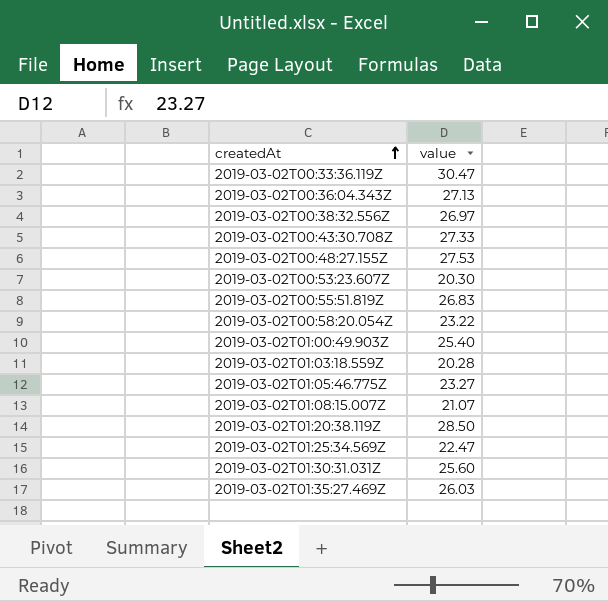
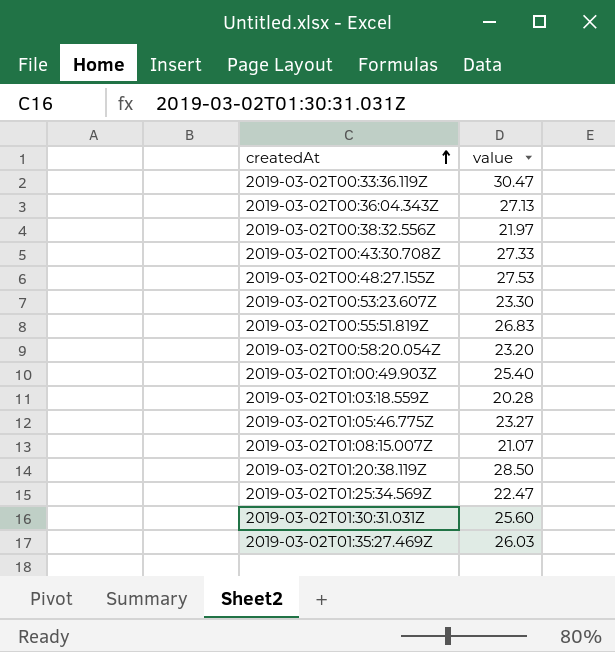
2019-03-02T00:38:32.556Z | value: 26.97 -> 21.97
2019-03-02T00:53:23.607Z | value: 20.30 -> 23.30
2019-03-02T00:58:20.054Z | value: 23.22 -> 23.20

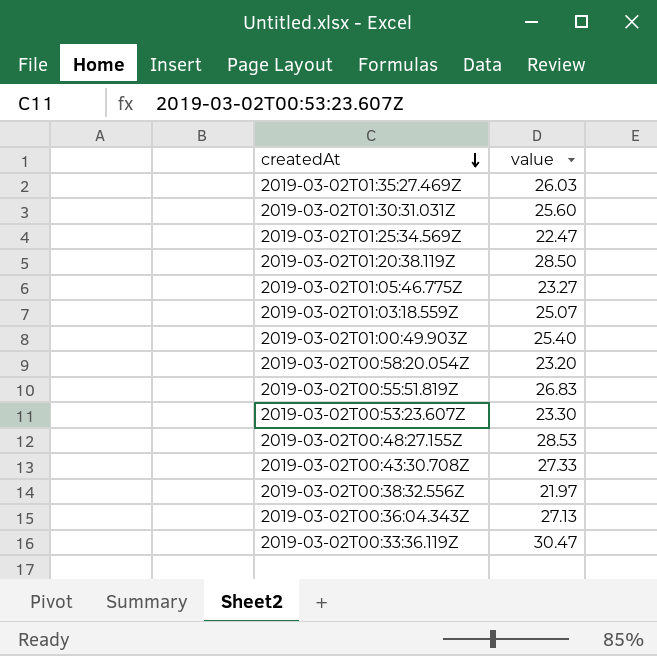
row order: createdAt ascending -> createdAt descending
row 2019-03-02T01:08:15.007Z: 21.07 -> none
2019-03-02T01:03:18.559Z | value: 20.28 -> 25.07
2019-03-02T00:48:27.155Z | value: 27.53 -> 28.53

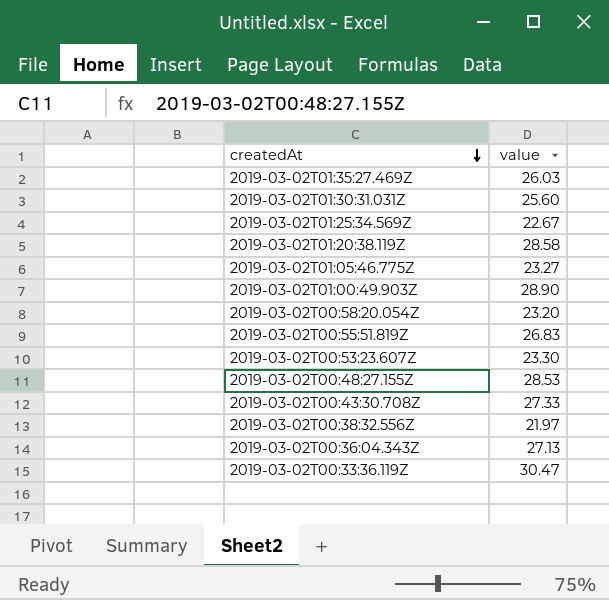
row 2019-03-02T01:03:18.559Z: 25.07 -> none
2019-03-02T01:25:34.569Z | value: 22.47 -> 22.67
2019-03-02T01:20:38.119Z | value: 28.50 -> 28.58
2019-03-02T01:00:49.903Z | value: 25.40 -> 28.90

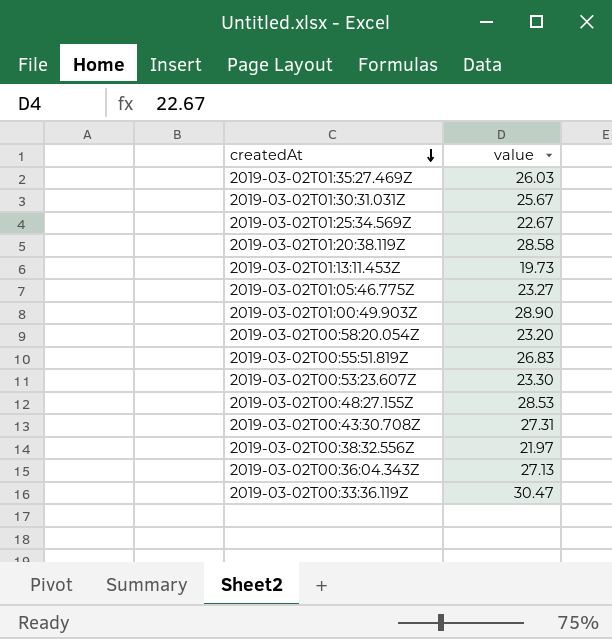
2019-03-02T01:30:31.031Z | value: 25.60 -> 25.67
row 2019-03-02T01:13:11.453Z: none -> 19.73
2019-03-02T00:43:30.708Z | value: 27.33 -> 27.31

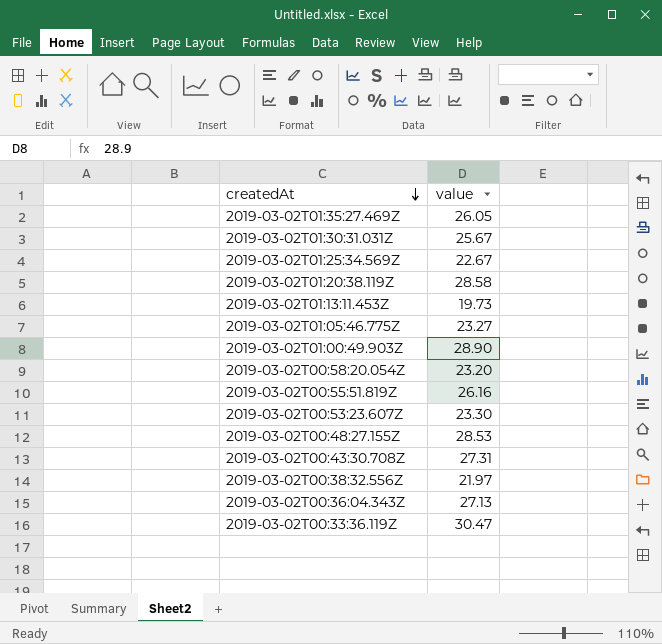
2019-03-02T01:35:27.469Z | value: 26.03 -> 26.05
2019-03-02T00:55:51.819Z | value: 26.83 -> 26.16

